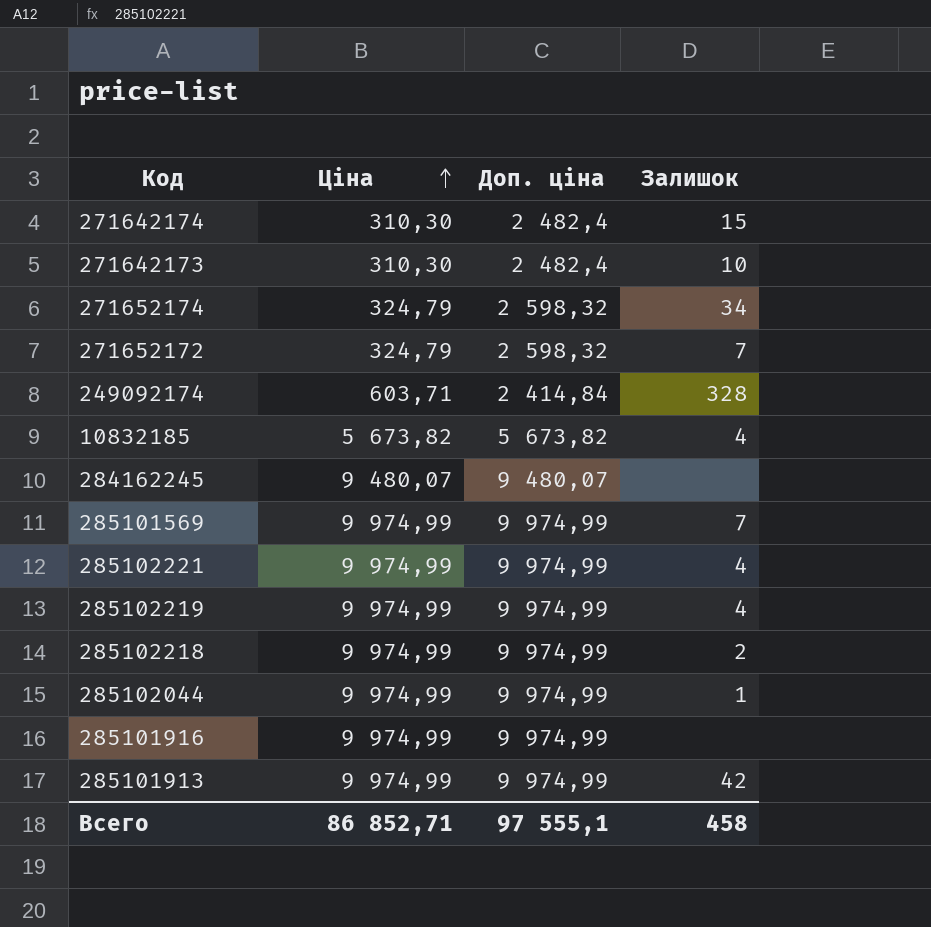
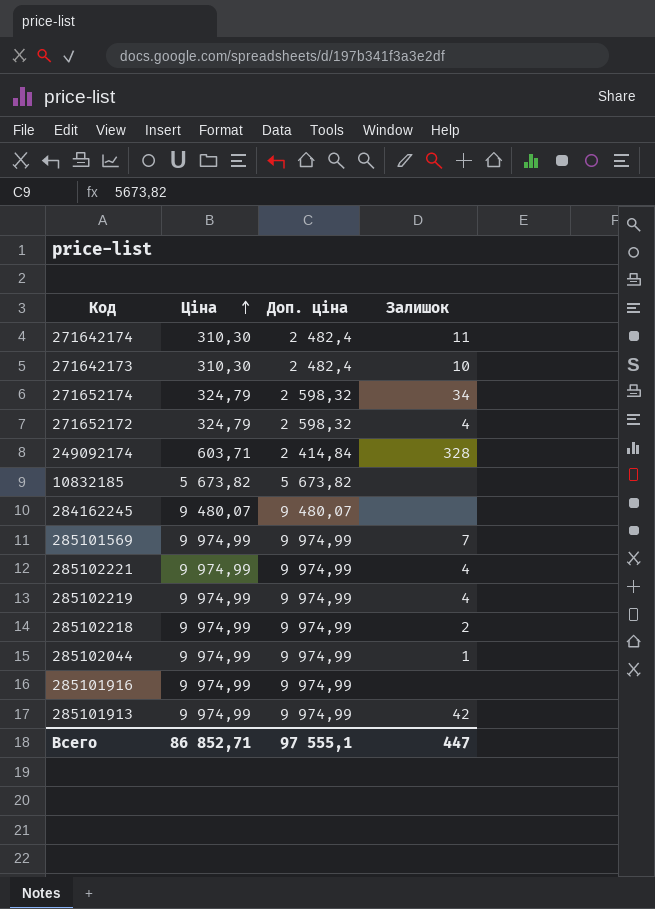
271642174 | Залишок: 15 -> 11
271652172 | Залишок: 7 -> 4
10832185 | Залишок: 4 -> none
Всего | Залишок: 458 -> 447

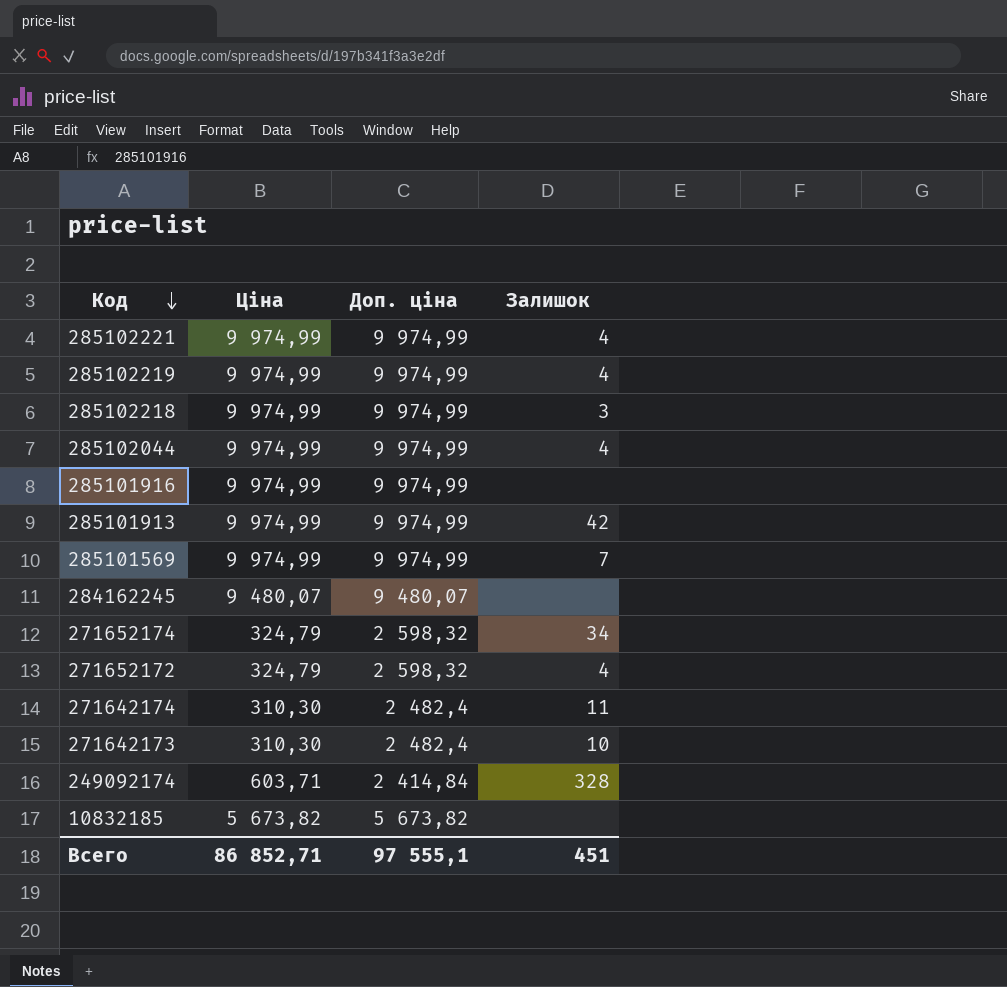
row order: Ціна ascending -> Код descending
285102218 | Залишок: 2 -> 3
285102044 | Залишок: 1 -> 4
Всего | Залишок: 447 -> 451

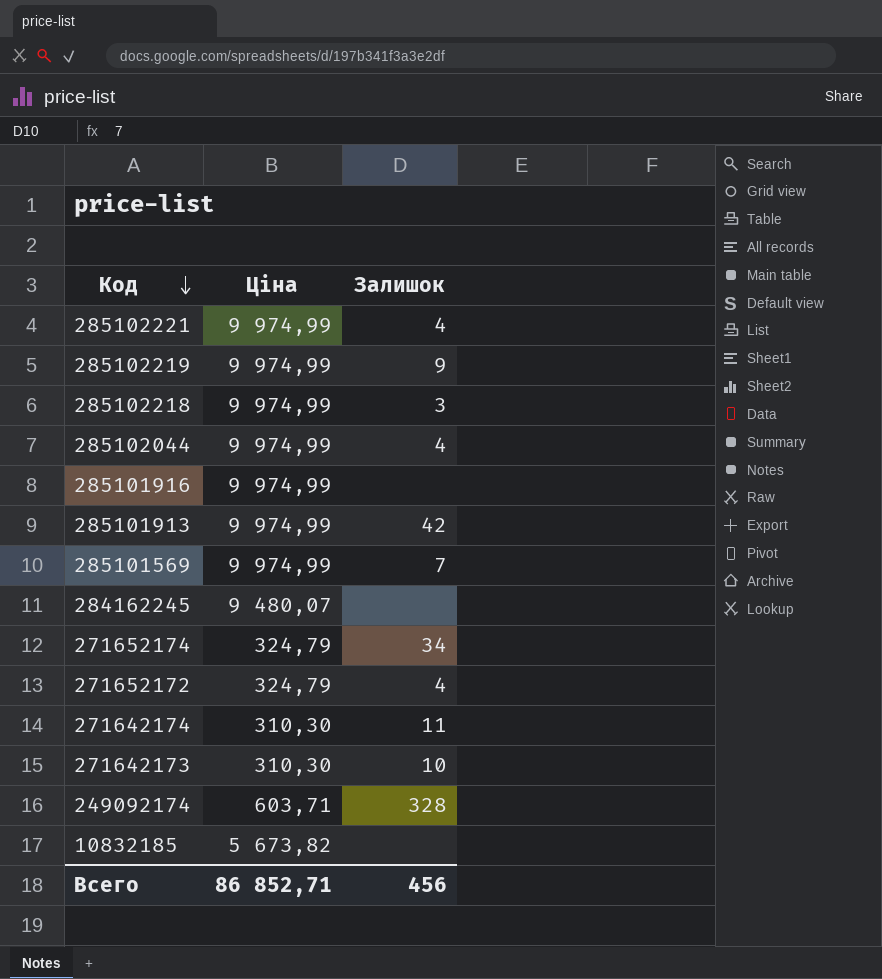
column Доп. ціна | position: 3 -> none
285102219 | Залишок: 4 -> 9
Всего | Залишок: 451 -> 456

